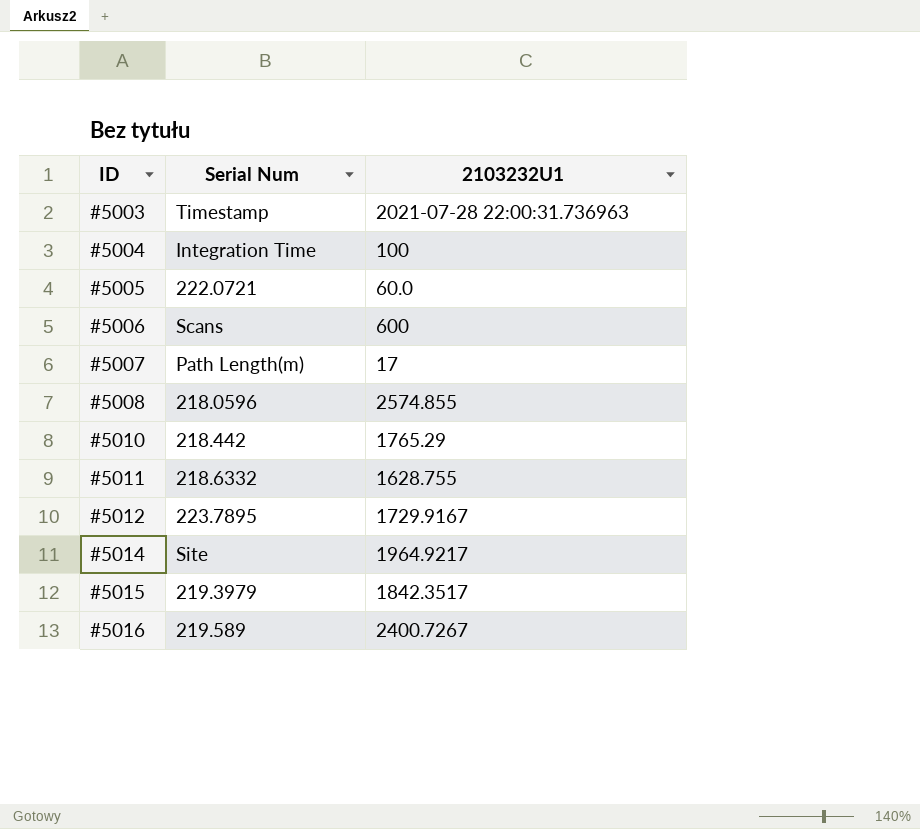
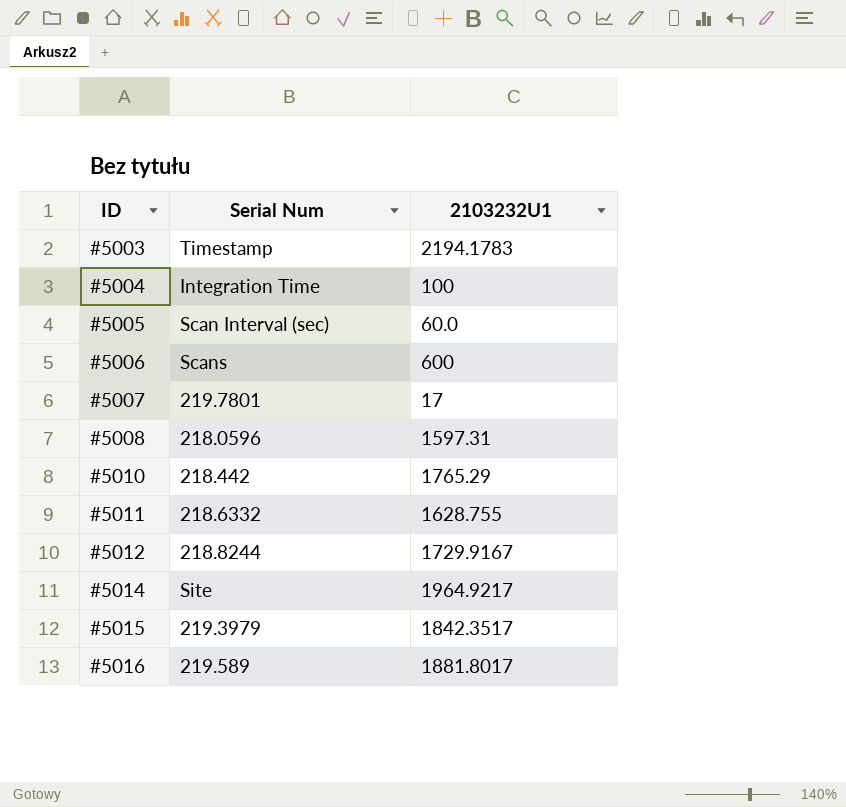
#5003 | 2103232U1: 2021-07-28 22:00:31.736963 -> 2194.1783
#5005 | Serial Num: 222.0721 -> Scan Interval (sec)
#5007 | Serial Num: Path Length(m) -> 219.7801
#5008 | 2103232U1: 2574.855 -> 1597.31
#5012 | Serial Num: 223.7895 -> 218.8244
#5016 | 2103232U1: 2400.7267 -> 1881.8017

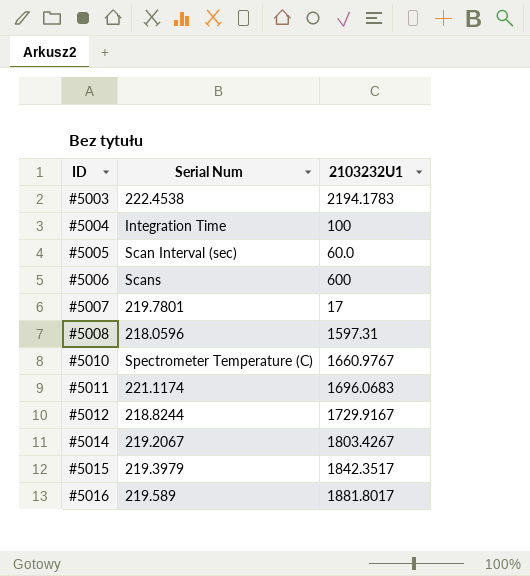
#5003 | Serial Num: Timestamp -> 222.4538
#5010 | Serial Num: 218.442 -> Spectrometer Temperature (C)
#5010 | 2103232U1: 1765.29 -> 1660.9767
#5011 | Serial Num: 218.6332 -> 221.1174
#5011 | 2103232U1: 1628.755 -> 1696.0683
#5014 | Serial Num: Site -> 219.2067
#5014 | 2103232U1: 1964.9217 -> 1803.4267

